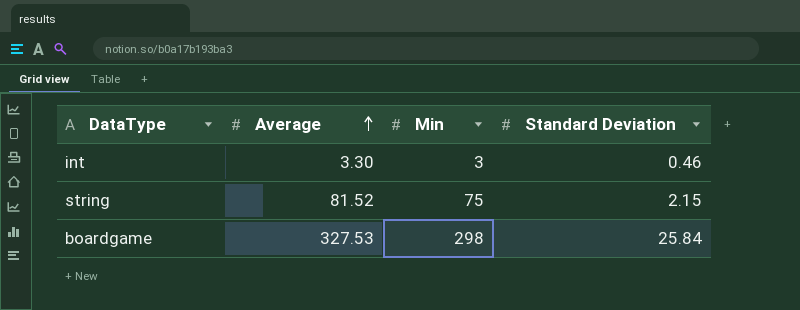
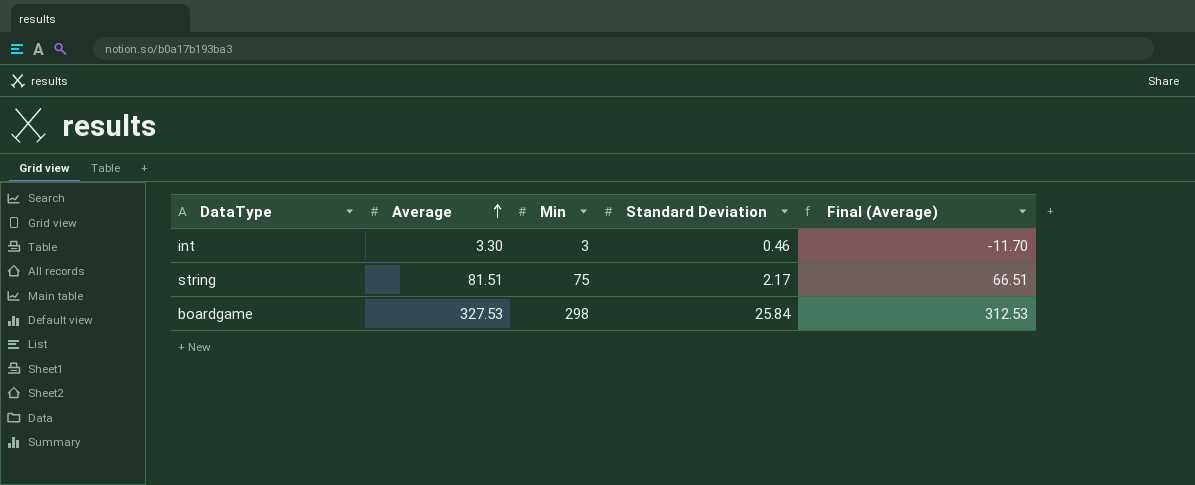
column Final (Average) | formula: none -> [Average] - 15
string | Average: 81.52 -> 81.51
string | Standard Deviation: 2.15 -> 2.17

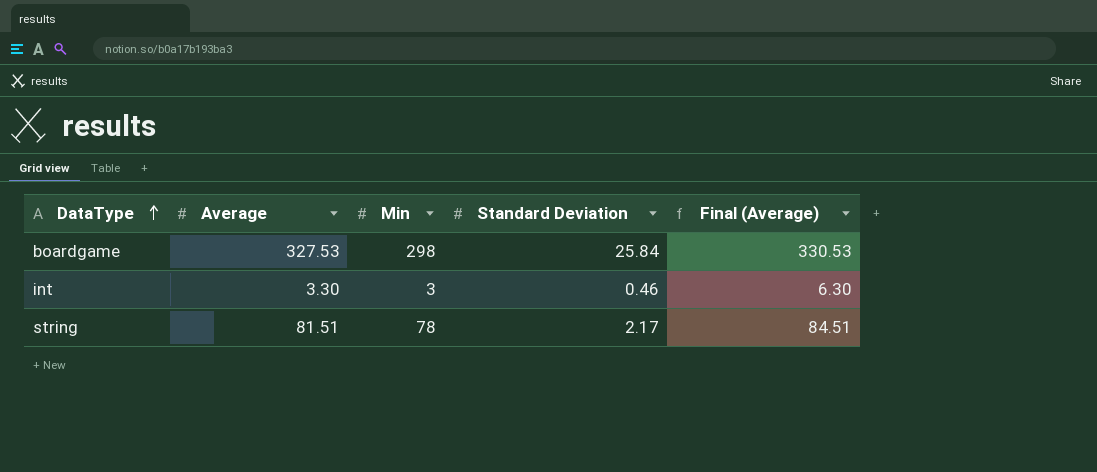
row order: Average ascending -> DataType ascending
column Final (Average) | formula: [Average] - 15 -> [Average] + 3
string | Min: 75 -> 78

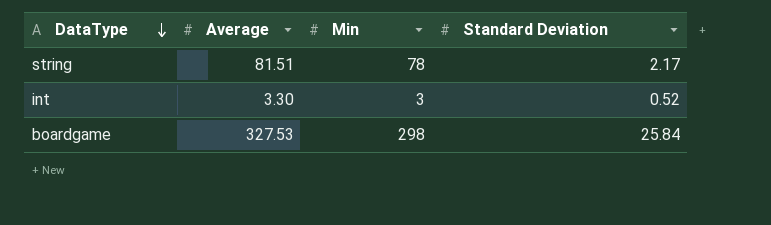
row order: DataType ascending -> DataType descending
column Final (Average) | formula: [Average] + 3 -> none
int | Standard Deviation: 0.46 -> 0.52

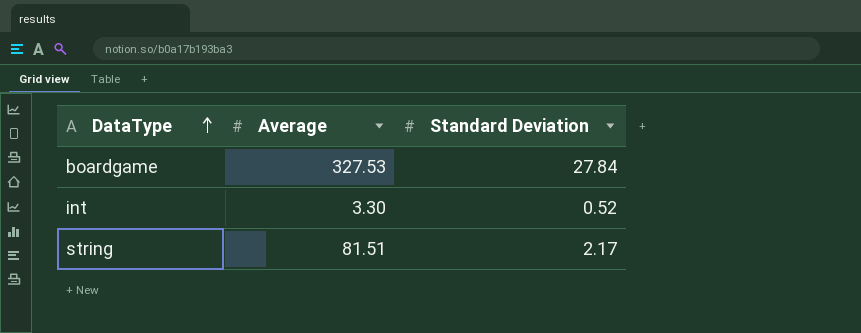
row order: DataType descending -> DataType ascending
column Min | position: 3 -> none
boardgame | Standard Deviation: 25.84 -> 27.84

